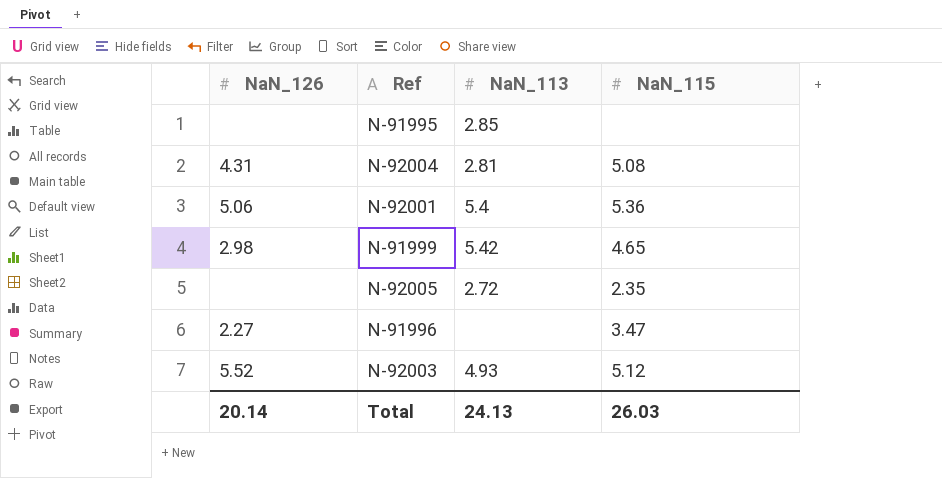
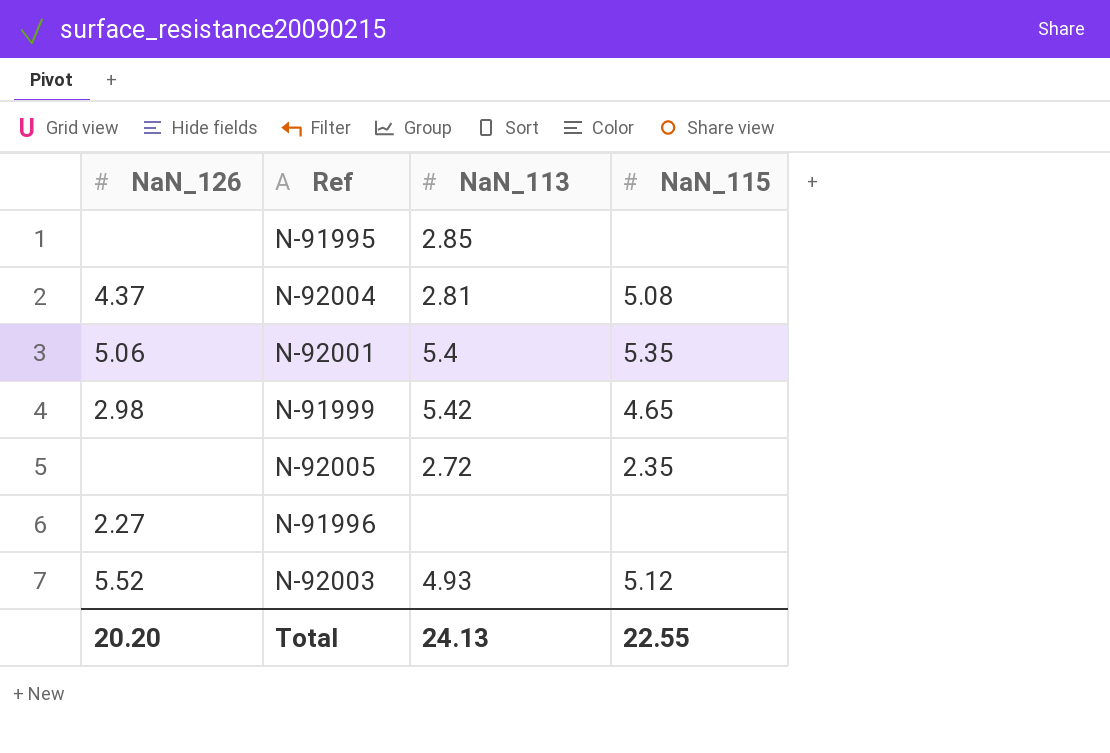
N-92004 | NaN_126: 4.31 -> 4.37
N-92001 | NaN_115: 5.36 -> 5.35
N-91996 | NaN_115: 3.47 -> none
Total | NaN_126: 20.14 -> 20.20
Total | NaN_115: 26.03 -> 22.55

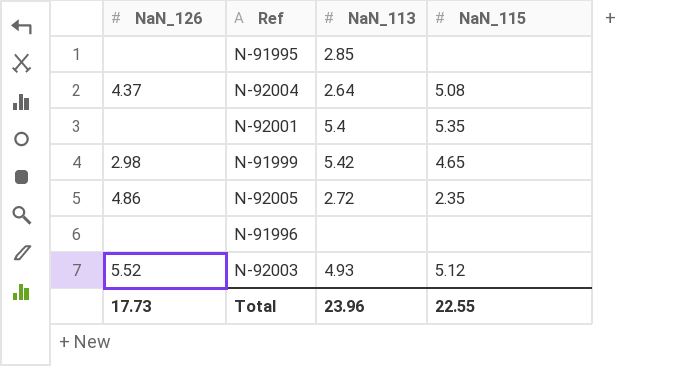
N-92004 | NaN_113: 2.81 -> 2.64
N-92001 | NaN_126: 5.06 -> none
N-92005 | NaN_126: none -> 4.86
N-91996 | NaN_126: 2.27 -> none
Total | NaN_126: 20.20 -> 17.73
Total | NaN_113: 24.13 -> 23.96

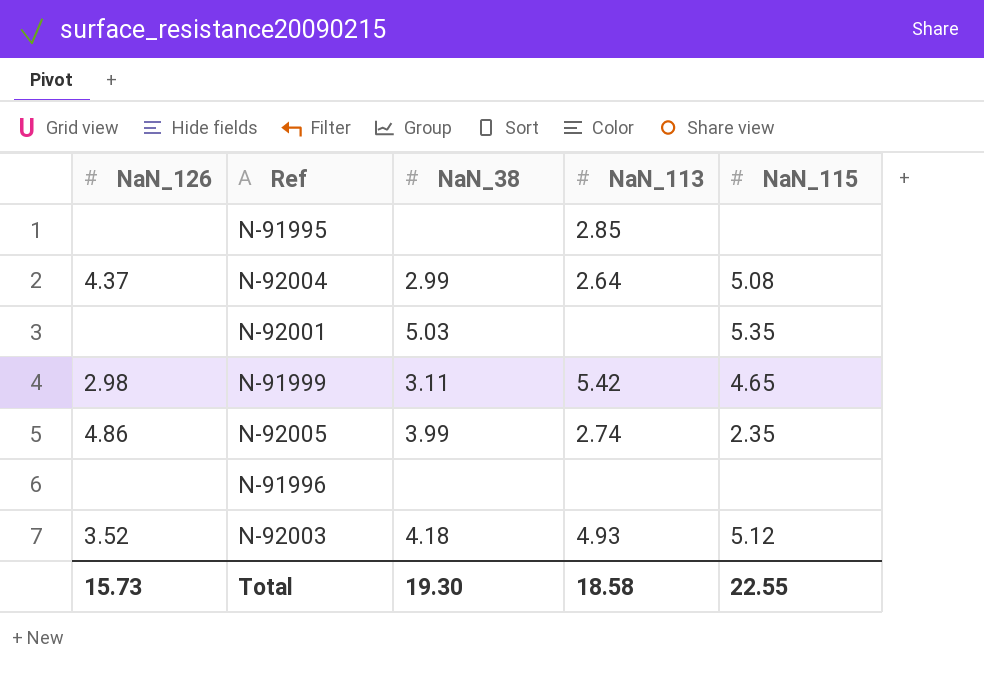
column NaN_38 | position: none -> 3
N-92001 | NaN_113: 5.4 -> none
N-92005 | NaN_113: 2.72 -> 2.74
N-92003 | NaN_126: 5.52 -> 3.52
Total | NaN_126: 17.73 -> 15.73
Total | NaN_113: 23.96 -> 18.58

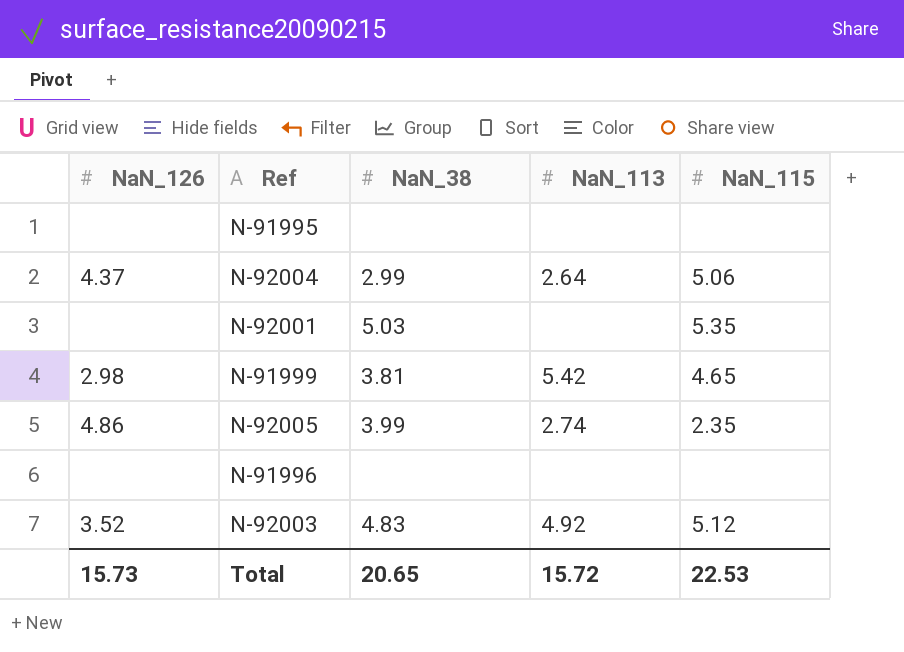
N-91995 | NaN_113: 2.85 -> none
N-92004 | NaN_115: 5.08 -> 5.06
N-91999 | NaN_38: 3.11 -> 3.81
N-92003 | NaN_38: 4.18 -> 4.83
N-92003 | NaN_113: 4.93 -> 4.92
Total | NaN_38: 19.30 -> 20.65
Total | NaN_113: 18.58 -> 15.72
Total | NaN_115: 22.55 -> 22.53

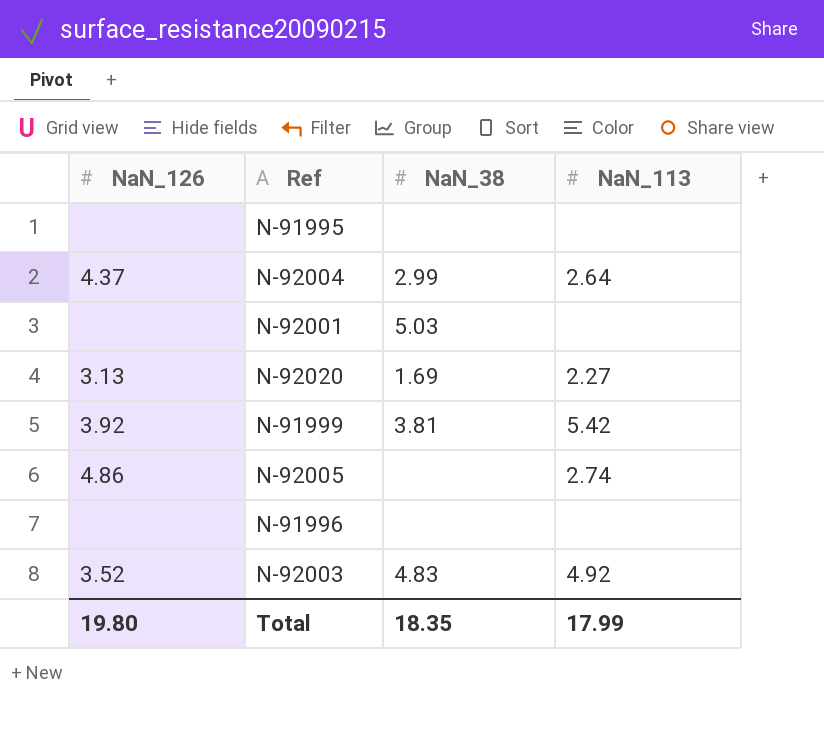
column NaN_115 | position: 5 -> none
row N-92020: none -> 3.13 | 1.69 | 2.27
N-91999 | NaN_126: 2.98 -> 3.92
N-92005 | NaN_38: 3.99 -> none
Total | NaN_126: 15.73 -> 19.80
Total | NaN_38: 20.65 -> 18.35
Total | NaN_113: 15.72 -> 17.99

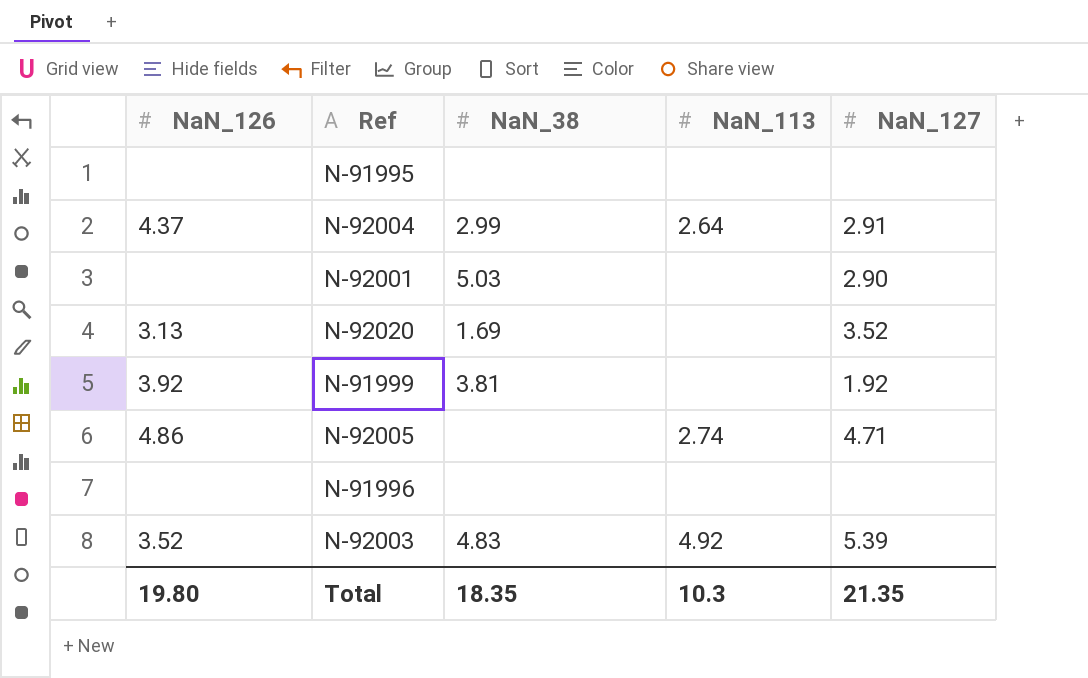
column NaN_127 | position: none -> 5
N-92020 | NaN_113: 2.27 -> none
N-91999 | NaN_113: 5.42 -> none
Total | NaN_113: 17.99 -> 10.3

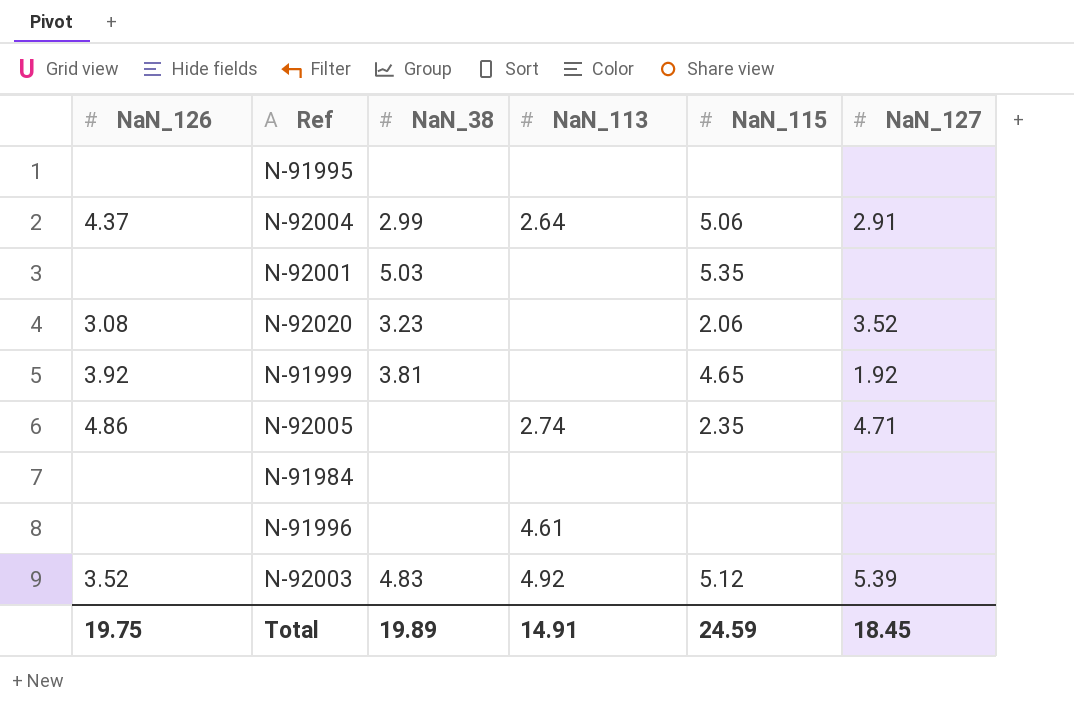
column NaN_115 | position: none -> 5
N-92001 | NaN_127: 2.90 -> none
N-92020 | NaN_126: 3.13 -> 3.08
N-92020 | NaN_38: 1.69 -> 3.23
row N-91984: none -> none | none | none | none | none
N-91996 | NaN_113: none -> 4.61
Total | NaN_126: 19.80 -> 19.75
Total | NaN_38: 18.35 -> 19.89
Total | NaN_113: 10.3 -> 14.91
Total | NaN_127: 21.35 -> 18.45

